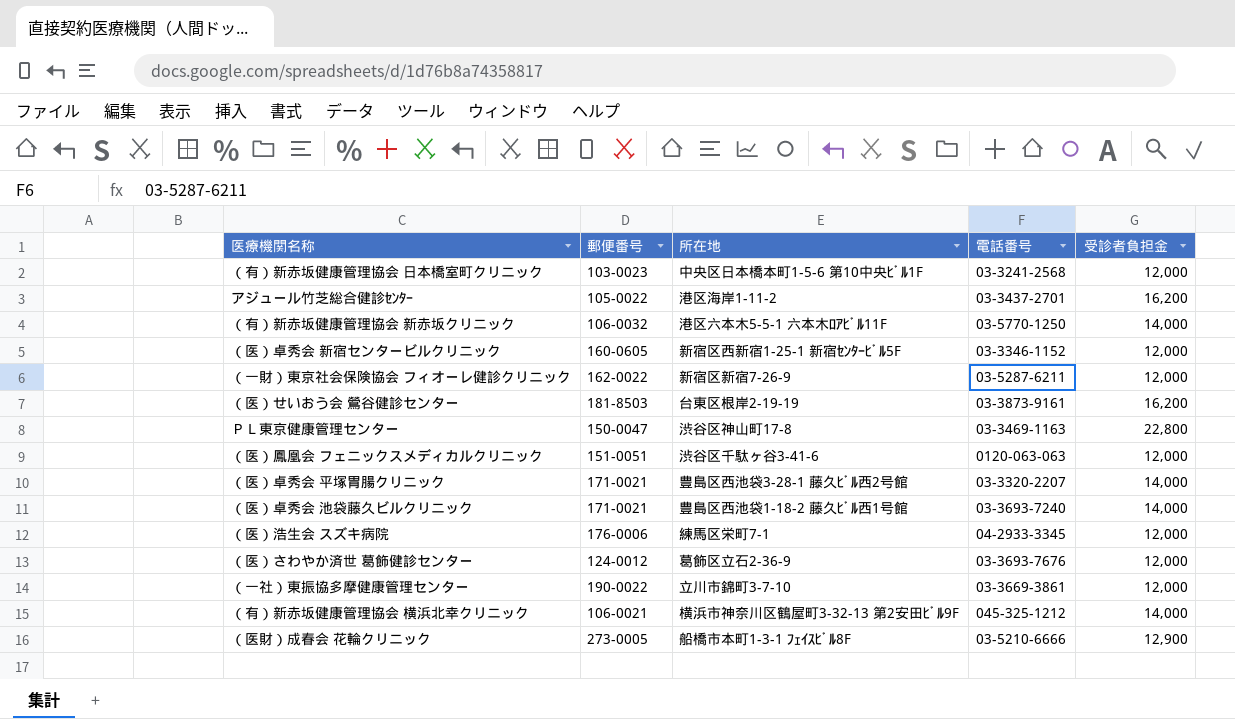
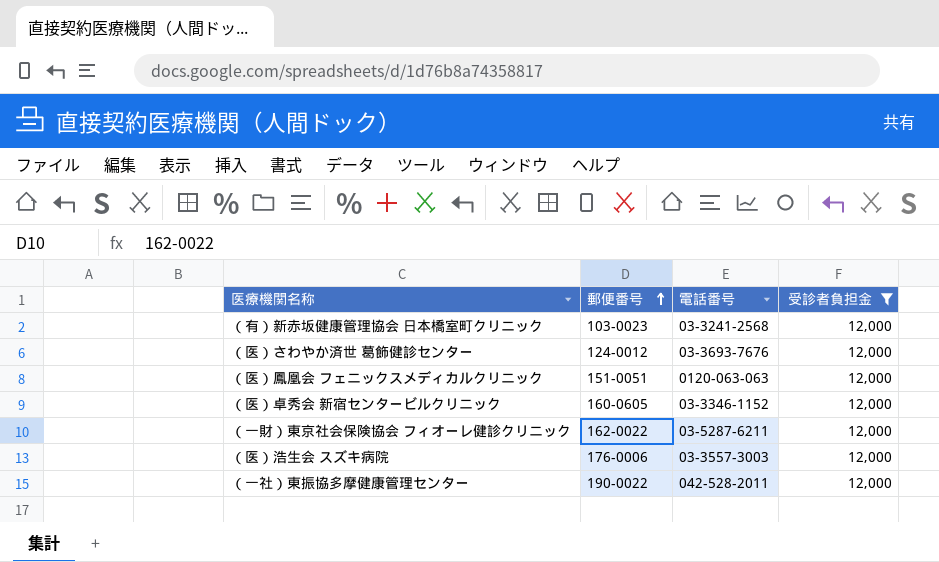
filter: none -> 受診者負担金 = 12,000
row order: none -> 郵便番号 ascending
column 所在地 | position: 3 -> none
（医）浩生会 スズキ病院 | 電話番号: 04-2933-3345 -> 03-3557-3003
（一社）東振協多摩健康管理センター | 電話番号: 03-3669-3861 -> 042-528-2011

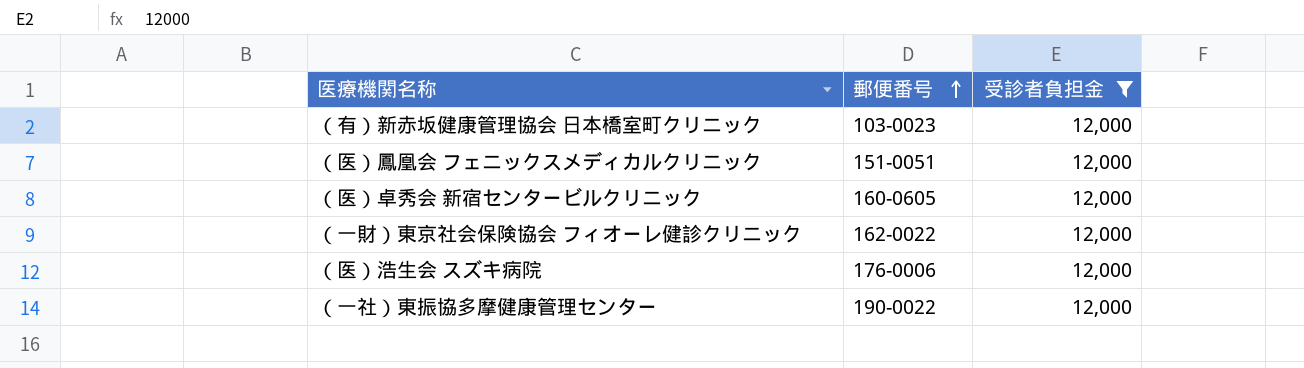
column 電話番号 | position: 3 -> none
row （医）さわやか済世 葛飾健診センター: 124-0012 | 03-3693-7676 | 12,000 -> none

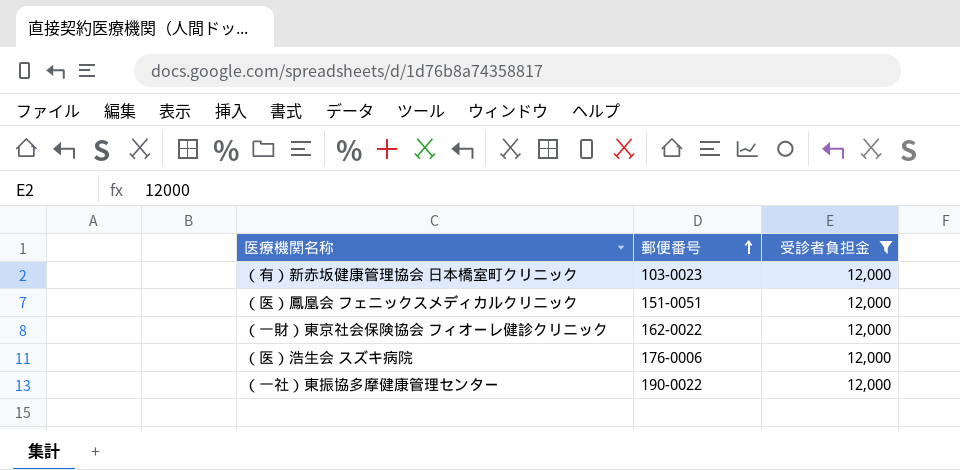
row （医）卓秀会 新宿センタービルクリニック: 160-0605 | 12,000 -> none

